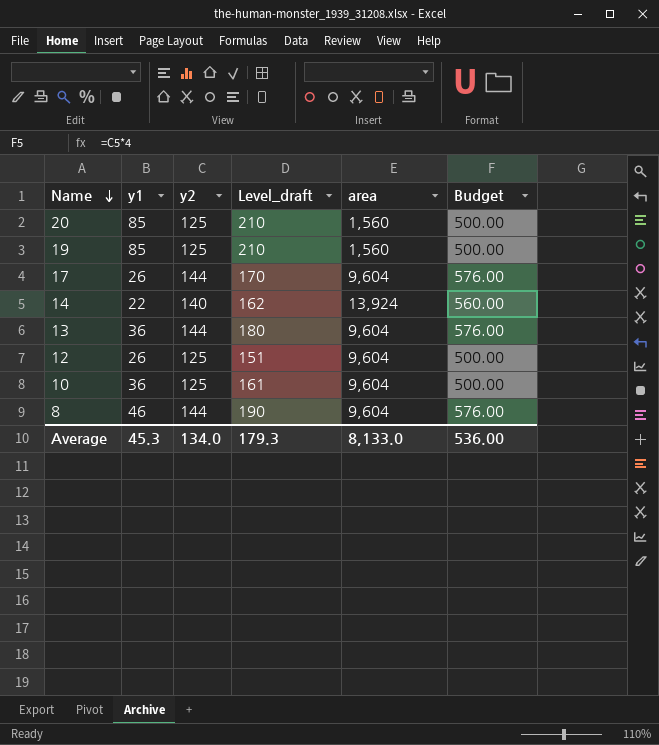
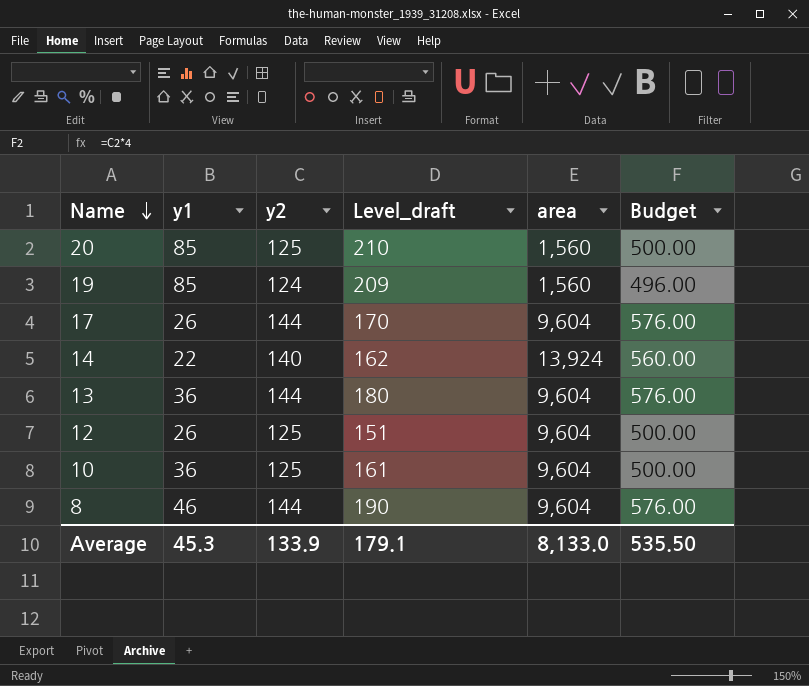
19 | y2: 125 -> 124
19 | Level_draft: 210 -> 209
19 | Budget: 500.00 -> 496.00
Average | y2: 134.0 -> 133.9
Average | Level_draft: 179.3 -> 179.1
Average | Budget: 536.00 -> 535.50

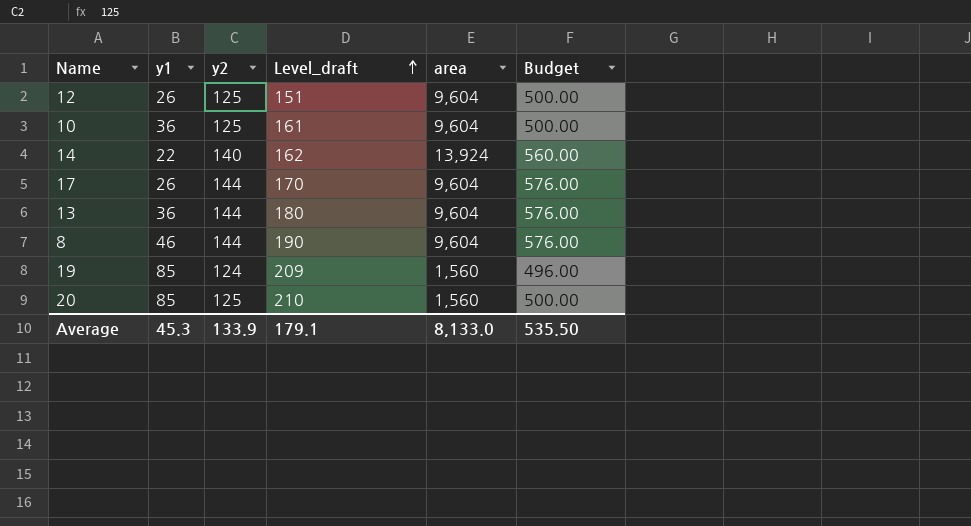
row order: Name descending -> Level_draft ascending

